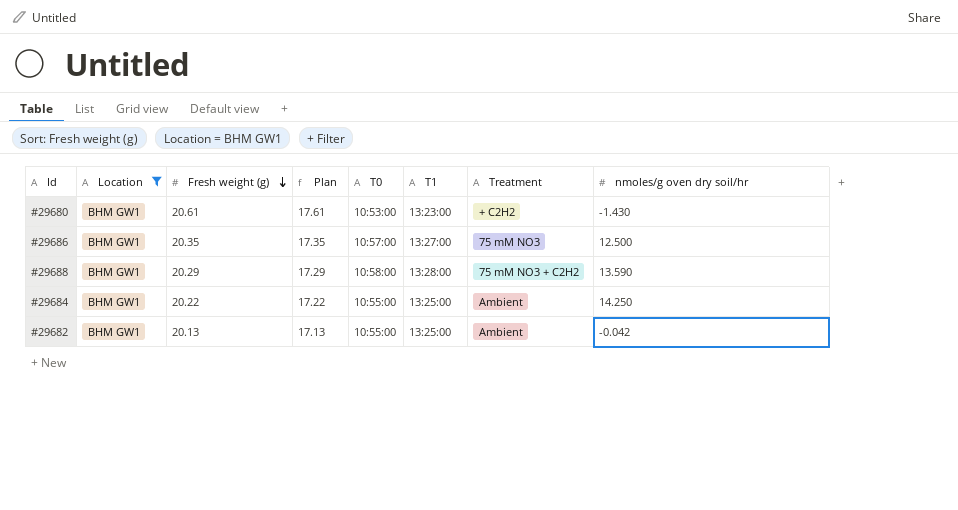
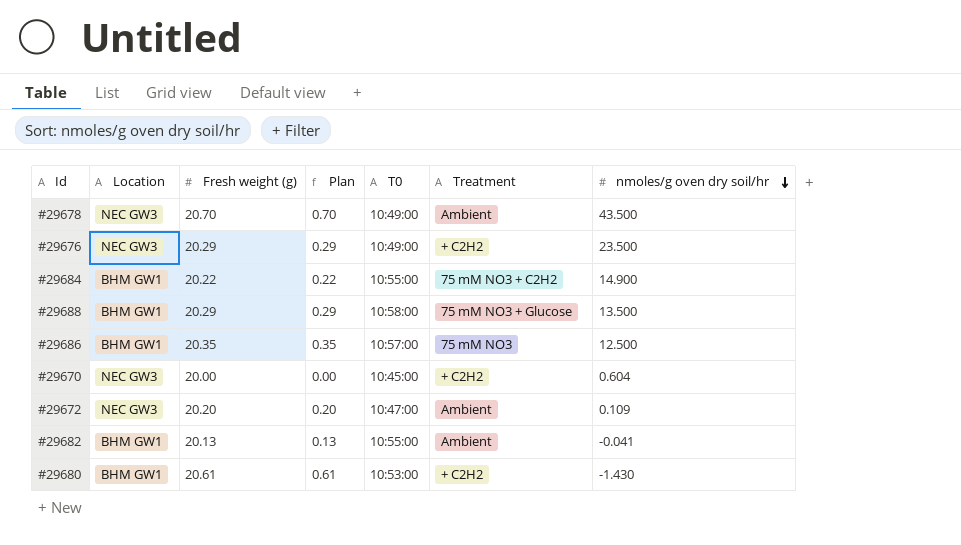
filter: Location = BHM GW1 -> none
row order: Fresh weight (g) descending -> nmoles/g oven dry soil/hr descending
column T1 | position: 6 -> none
column Plan | formula: [Fresh weight (g)] - 3 -> [Fresh weight (g)] - 20
#29684 | Treatment: Ambient -> 75 mM NO3 + C2H2
#29684 | nmoles/g oven dry soil/hr: 14.250 -> 14.900
#29688 | Treatment: 75 mM NO3 + C2H2 -> 75 mM NO3 + Glucose
#29688 | nmoles/g oven dry soil/hr: 13.590 -> 13.500
#29682 | nmoles/g oven dry soil/hr: -0.042 -> -0.041

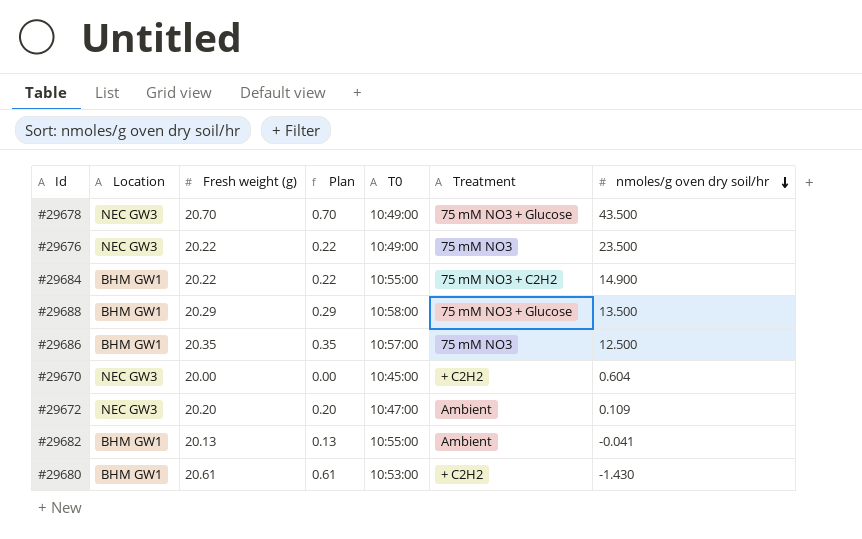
#29678 | Treatment: Ambient -> 75 mM NO3 + Glucose
#29676 | Fresh weight (g): 20.29 -> 20.22
#29676 | Plan: 0.29 -> 0.22
#29676 | Treatment: + C2H2 -> 75 mM NO3

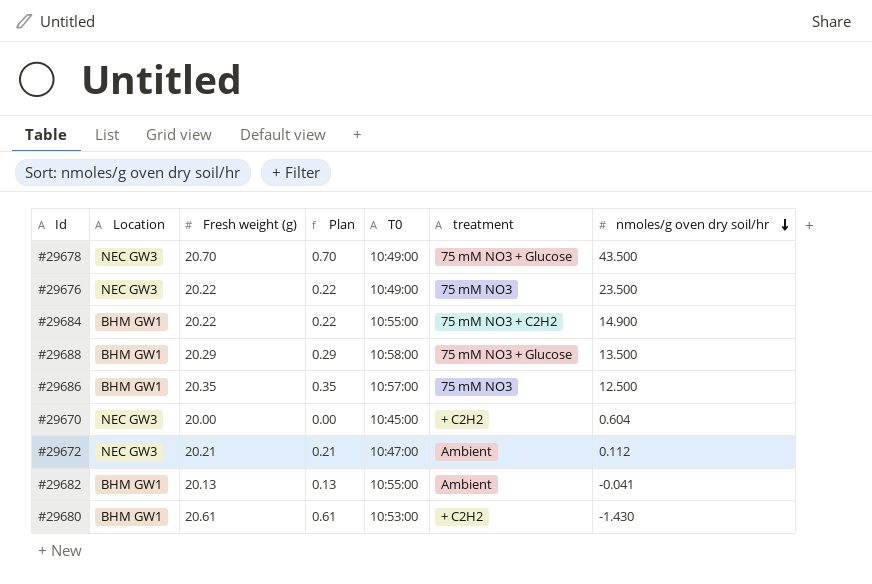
column name: Treatment -> treatment
#29672 | Fresh weight (g): 20.20 -> 20.21
#29672 | Plan: 0.20 -> 0.21
#29672 | nmoles/g oven dry soil/hr: 0.109 -> 0.112

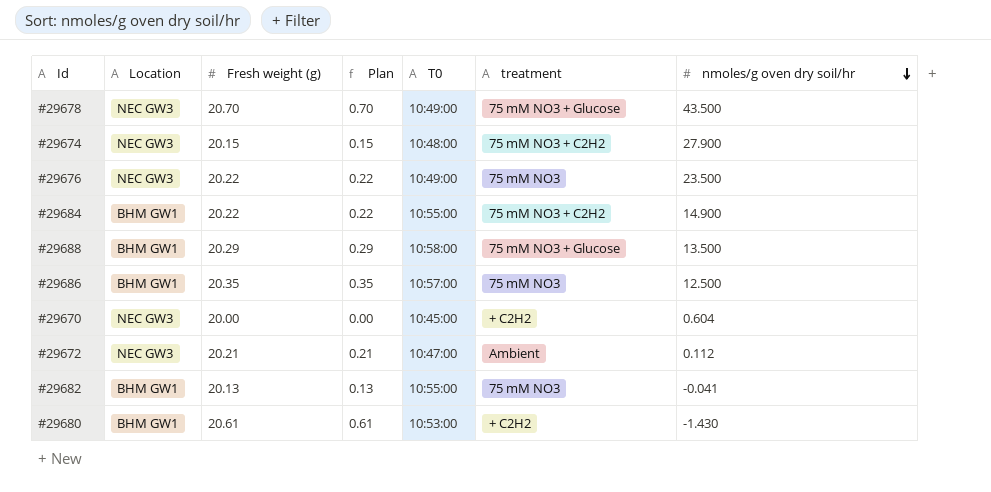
row #29674: none -> NEC GW3 | 20.15 | 0.15 | 10:48:00 | 75 mM NO3 + C2H2 | 27.900
#29682 | treatment: Ambient -> 75 mM NO3

